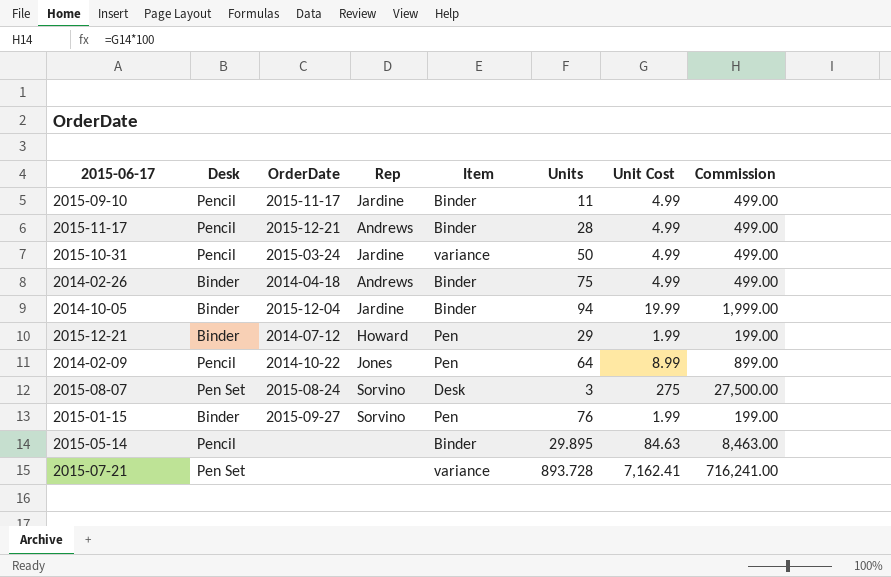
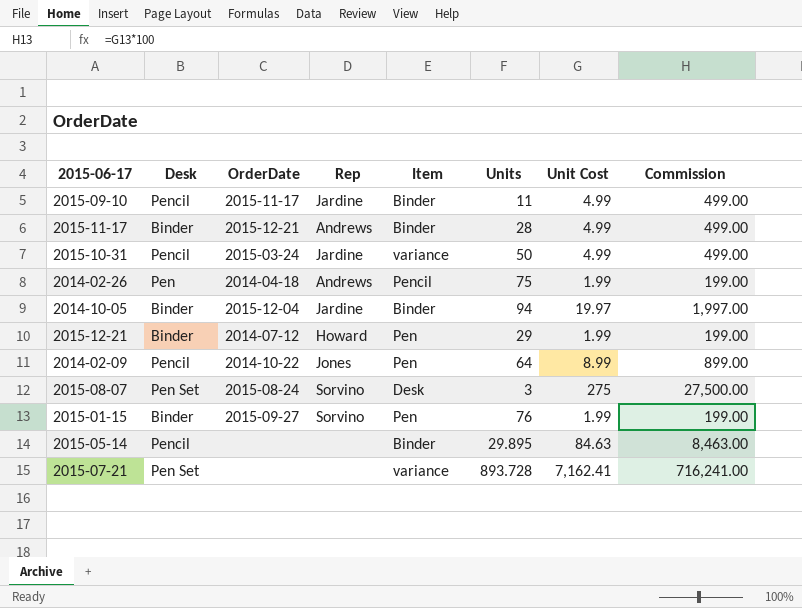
2015-11-17 | Desk: Pencil -> Binder
2014-02-26 | Desk: Binder -> Pen
2014-02-26 | Item: Binder -> Pencil
2014-02-26 | Unit Cost: 4.99 -> 1.99
2014-02-26 | Commission: 499.00 -> 199.00
2014-10-05 | Unit Cost: 19.99 -> 19.97
2014-10-05 | Commission: 1,999.00 -> 1,997.00

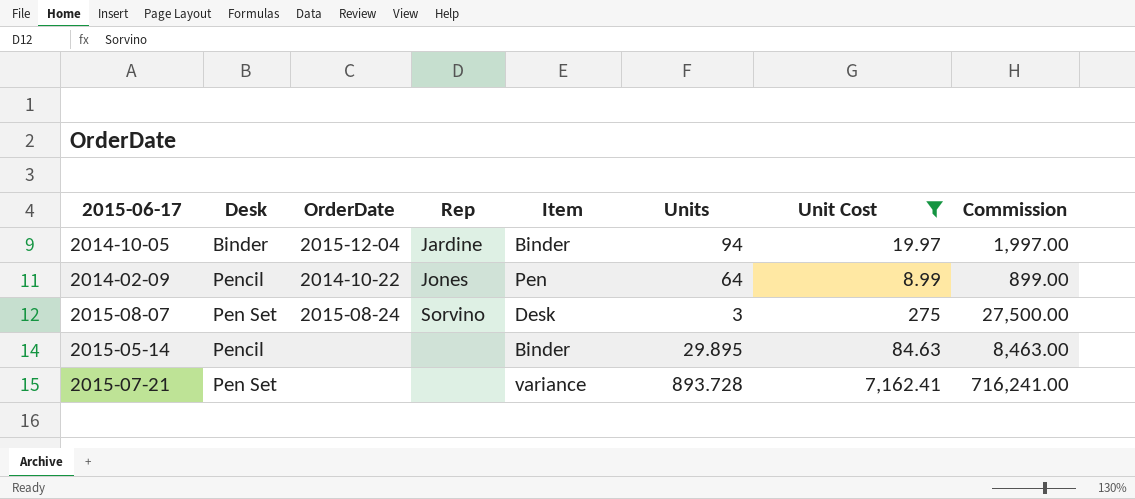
filter: none -> Unit Cost >= 8.99

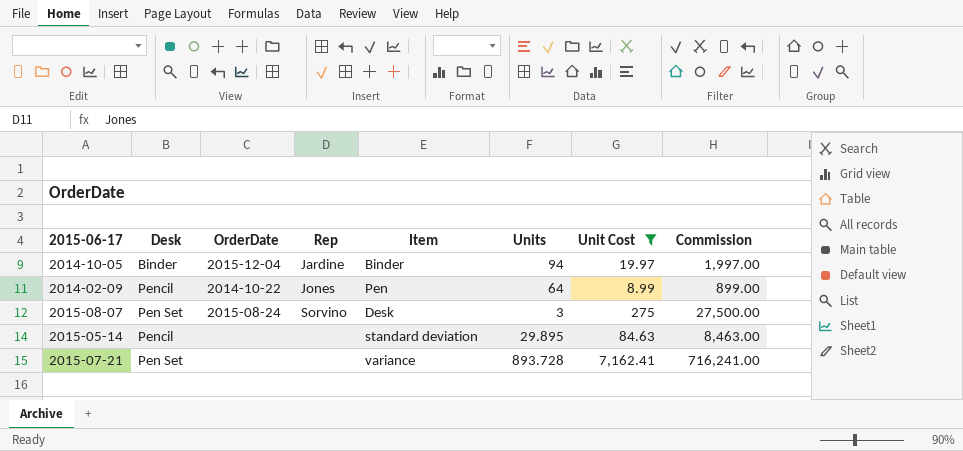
2015-05-14 | Item: Binder -> standard deviation

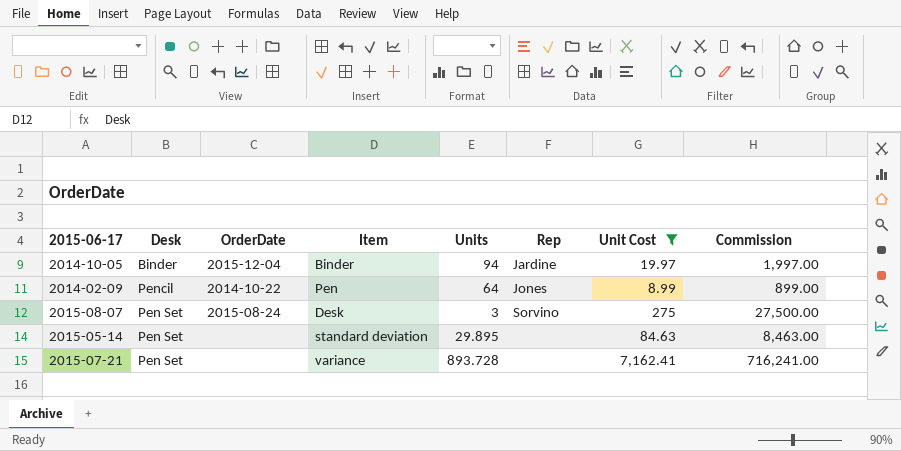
column Rep | position: 4 -> 6
2015-05-14 | Desk: Pencil -> Pen Set

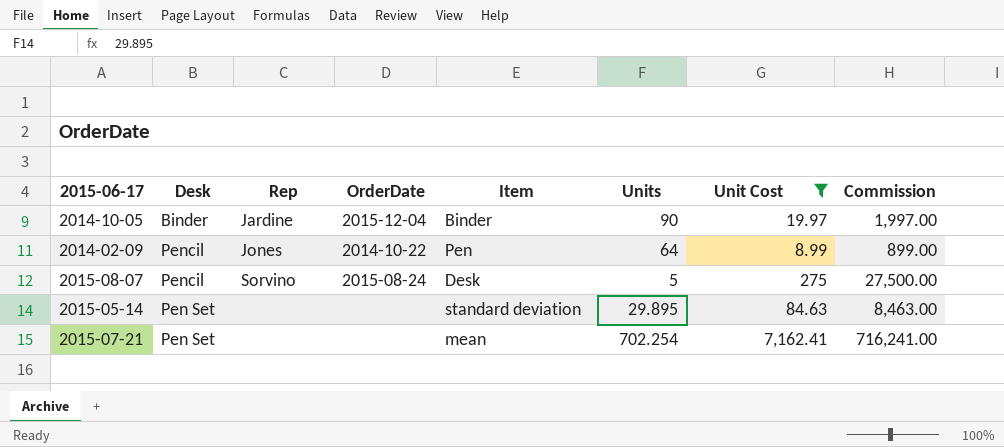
column Rep | position: 6 -> 3
2014-10-05 | Units: 94 -> 90
2015-08-07 | Desk: Pen Set -> Pencil
2015-08-07 | Units: 3 -> 5
2015-07-21 | Item: variance -> mean
2015-07-21 | Units: 893.728 -> 702.254

